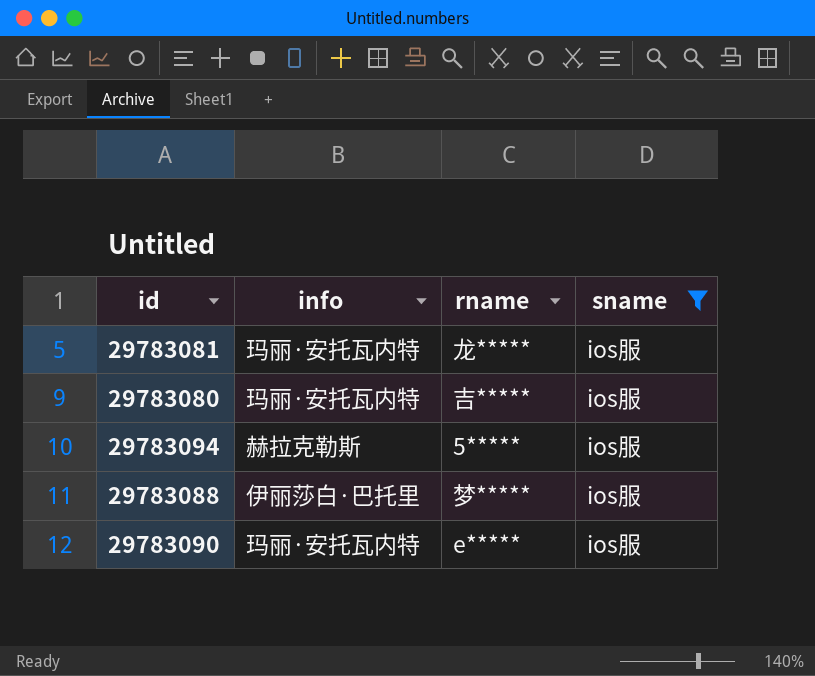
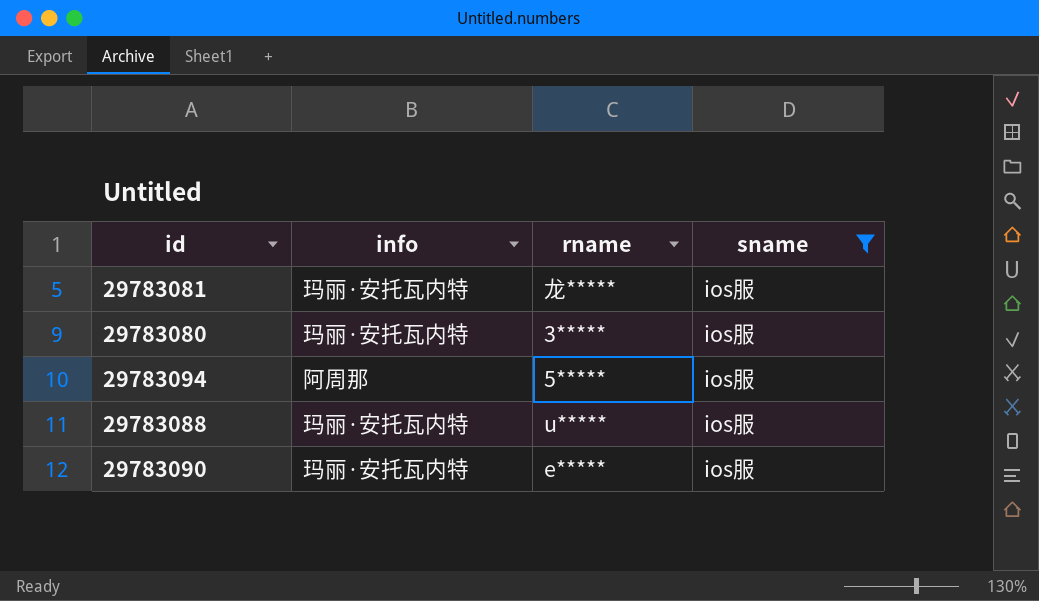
29783080 | rname: 吉***** -> 3*****
29783094 | info: 赫拉克勒斯 -> 阿周那
29783088 | info: 伊丽莎白·巴托里 -> 玛丽·安托瓦内特
29783088 | rname: 梦***** -> u*****

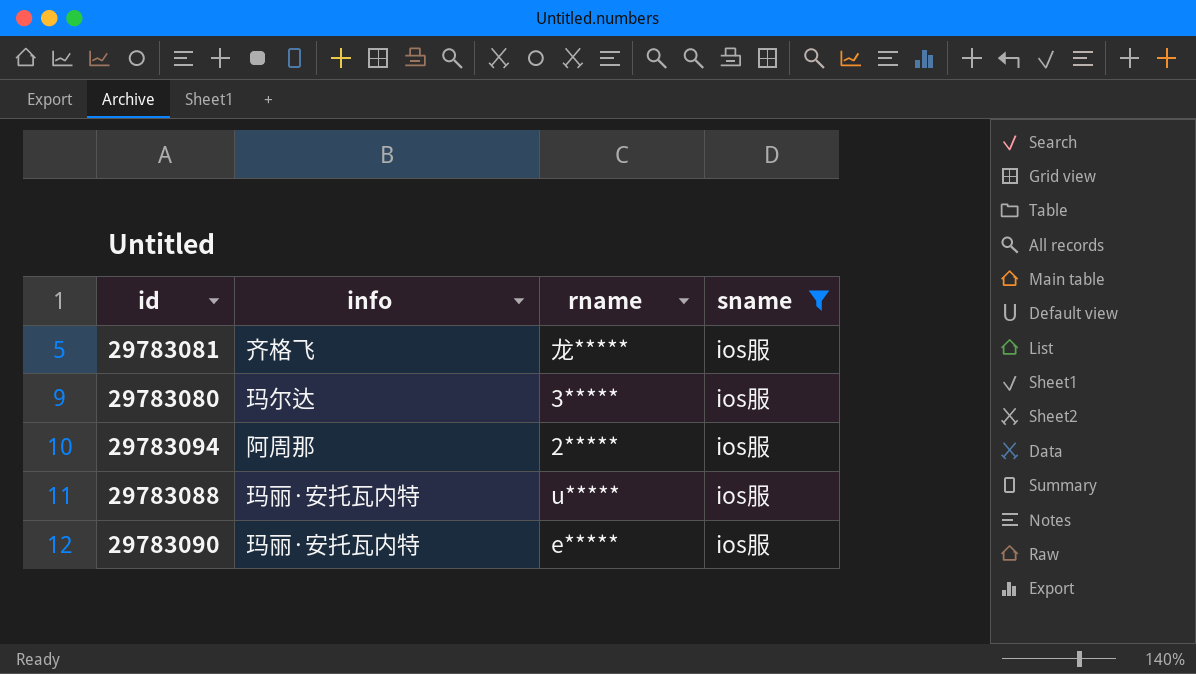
29783081 | info: 玛丽·安托瓦内特 -> 齐格飞
29783080 | info: 玛丽·安托瓦内特 -> 玛尔达
29783094 | rname: 5***** -> 2*****

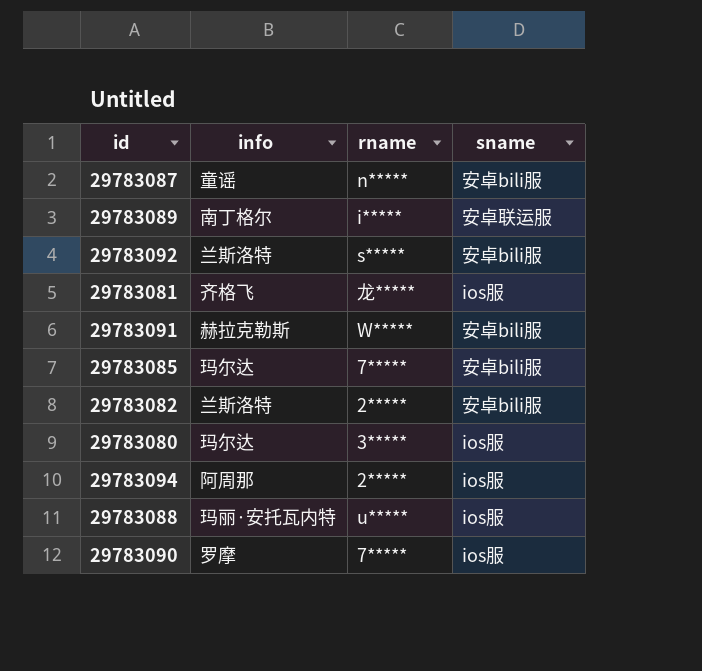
filter: sname = ios服 -> none
29783090 | info: 玛丽·安托瓦内特 -> 罗摩
29783090 | rname: e***** -> 7*****

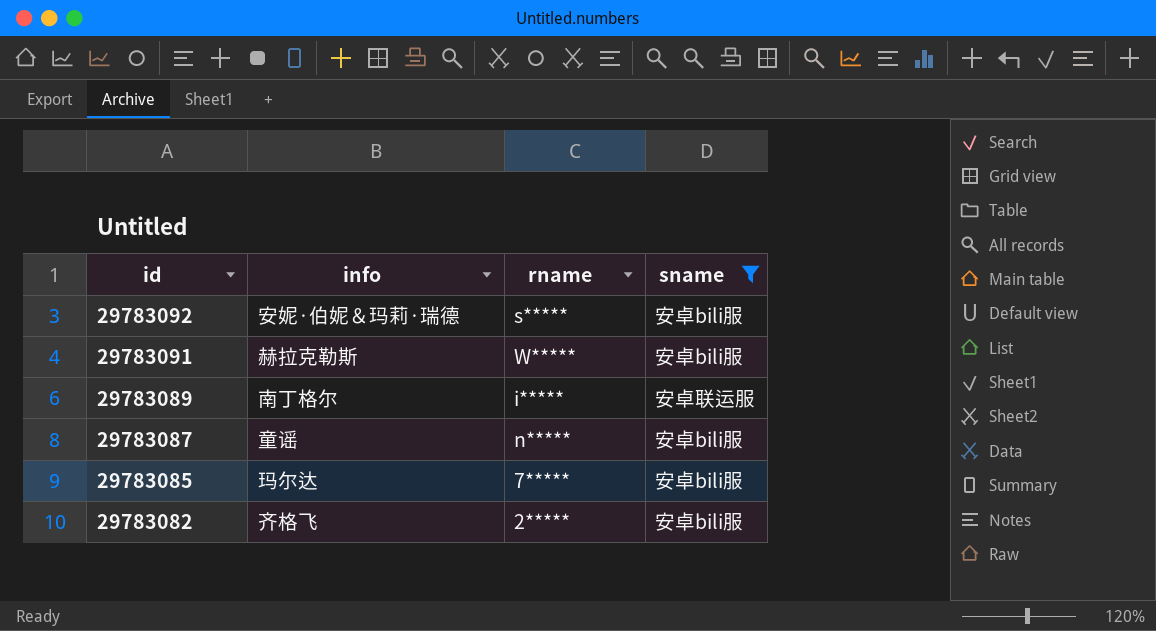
filter: none -> sname != ios服
row order: none -> id descending
29783092 | info: 兰斯洛特 -> 安妮·伯妮＆玛莉·瑞德
29783082 | info: 兰斯洛特 -> 齐格飞

